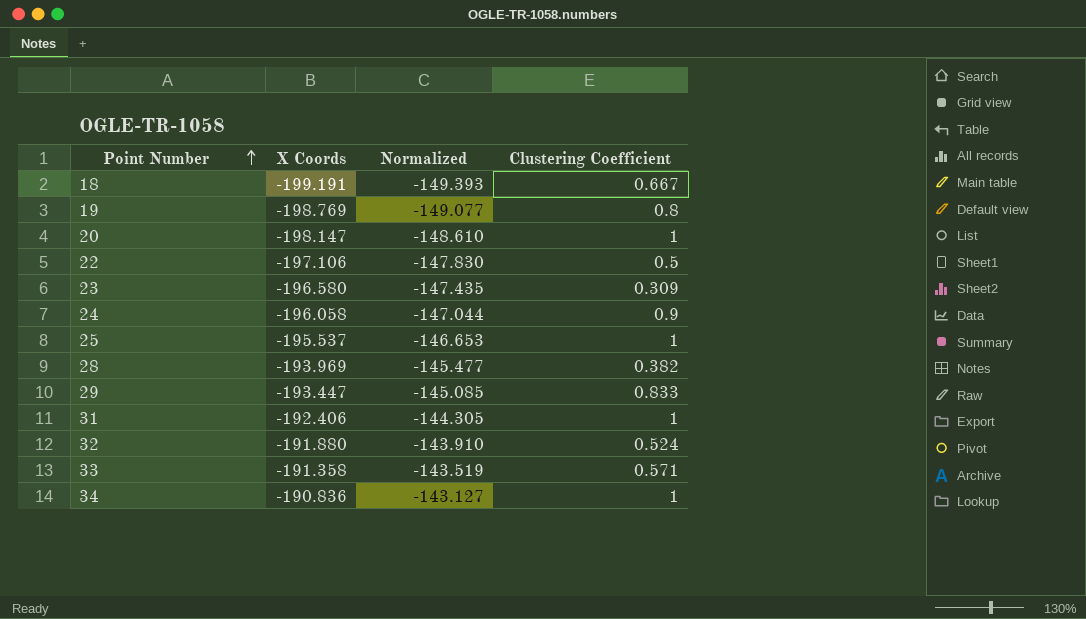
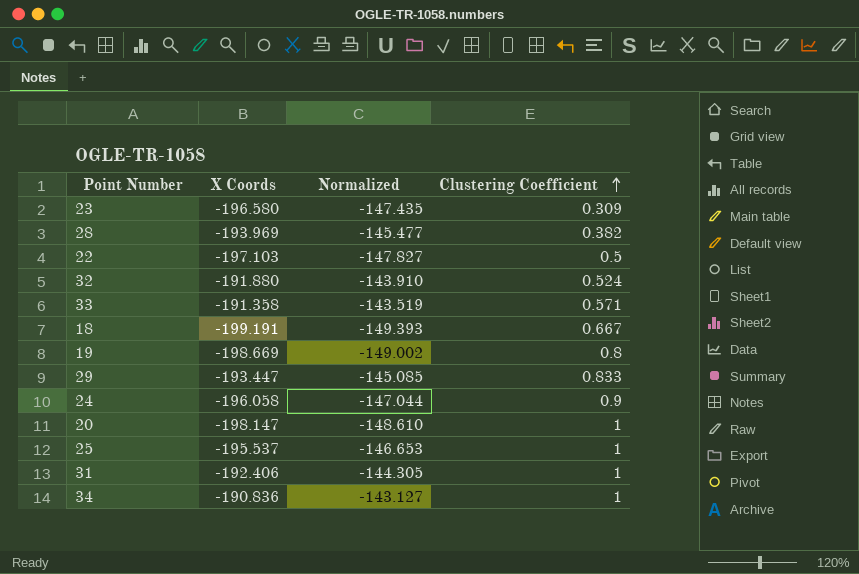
row order: Point Number ascending -> Clustering Coefficient ascending
22 | X Coords: -197.106 -> -197.103
22 | Normalized: -147.830 -> -147.827
19 | X Coords: -198.769 -> -198.669
19 | Normalized: -149.077 -> -149.002

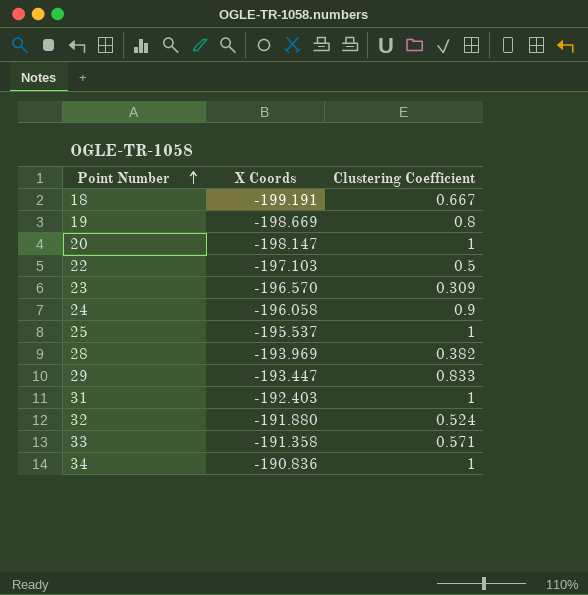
row order: Clustering Coefficient ascending -> Point Number ascending
column Normalized | formula: [X Coords] * 0.75 -> none
23 | X Coords: -196.580 -> -196.570
31 | X Coords: -192.406 -> -192.403

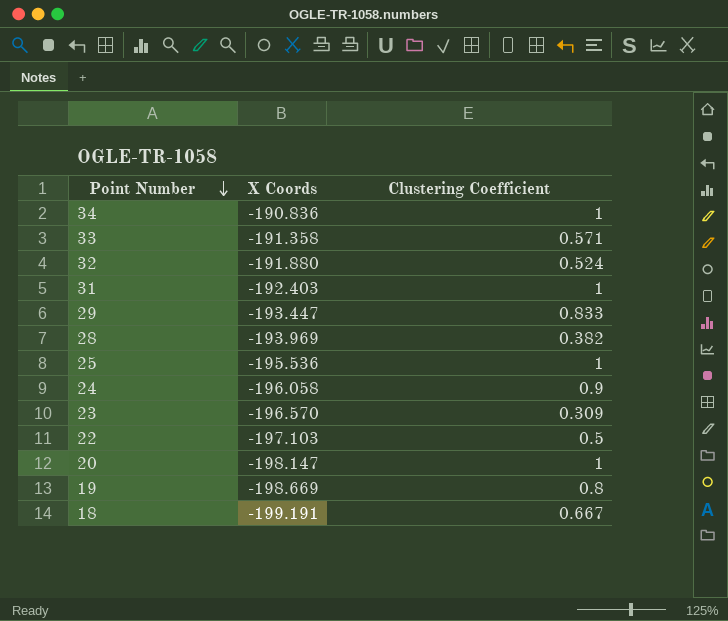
row order: Point Number ascending -> Point Number descending
25 | X Coords: -195.537 -> -195.536

